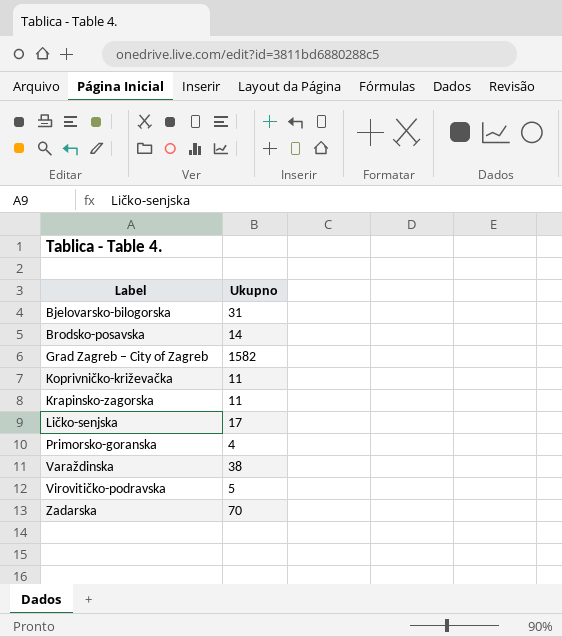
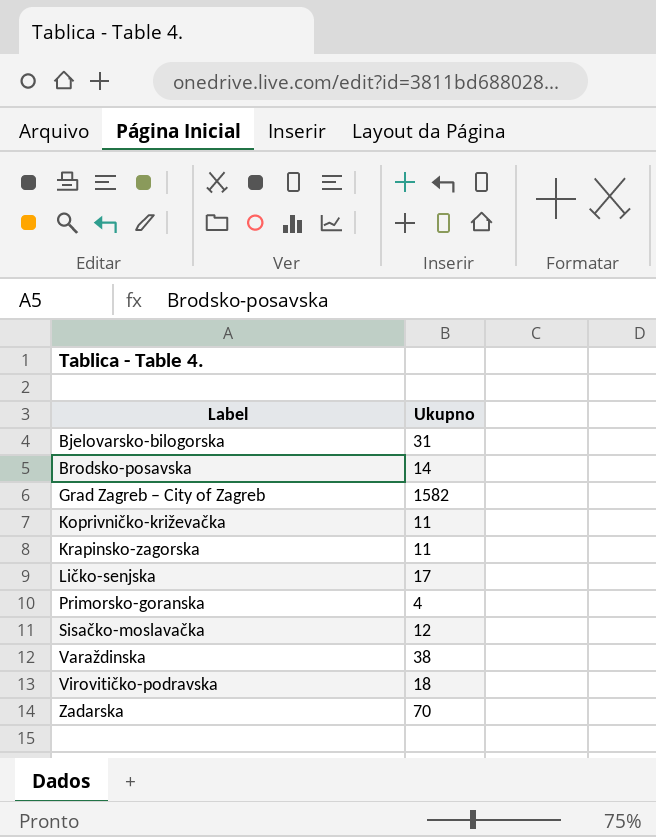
row Sisačko-moslavačka: none -> 12
Virovitičko-podravska | Ukupno: 5 -> 18

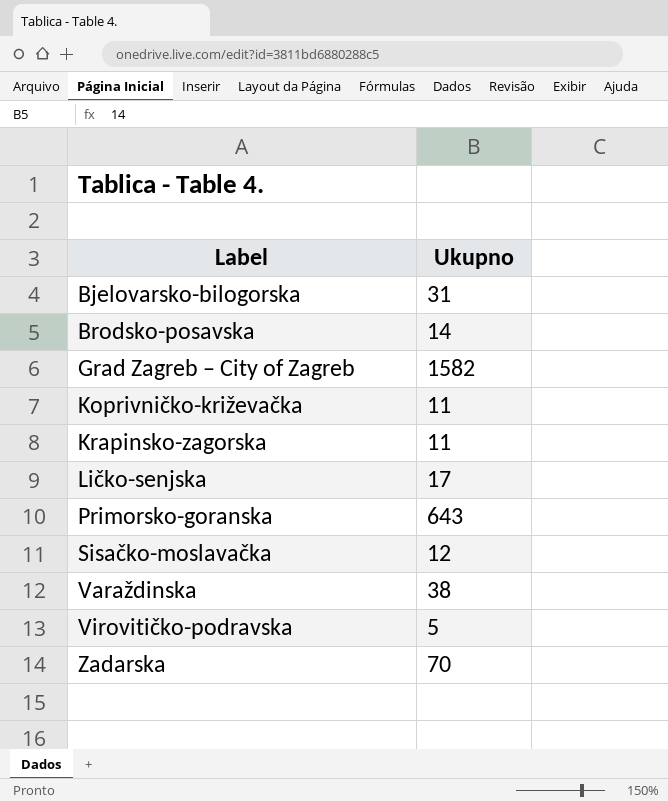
Primorsko-goranska | Ukupno: 4 -> 643
Virovitičko-podravska | Ukupno: 18 -> 5

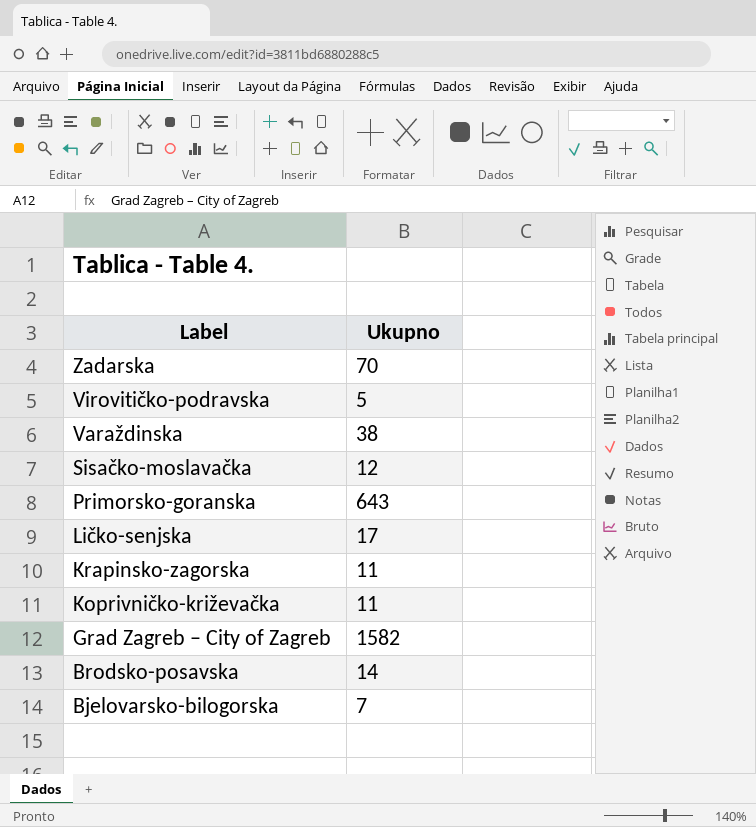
row order: Label ascending -> Label descending
Bjelovarsko-bilogorska | Ukupno: 31 -> 7

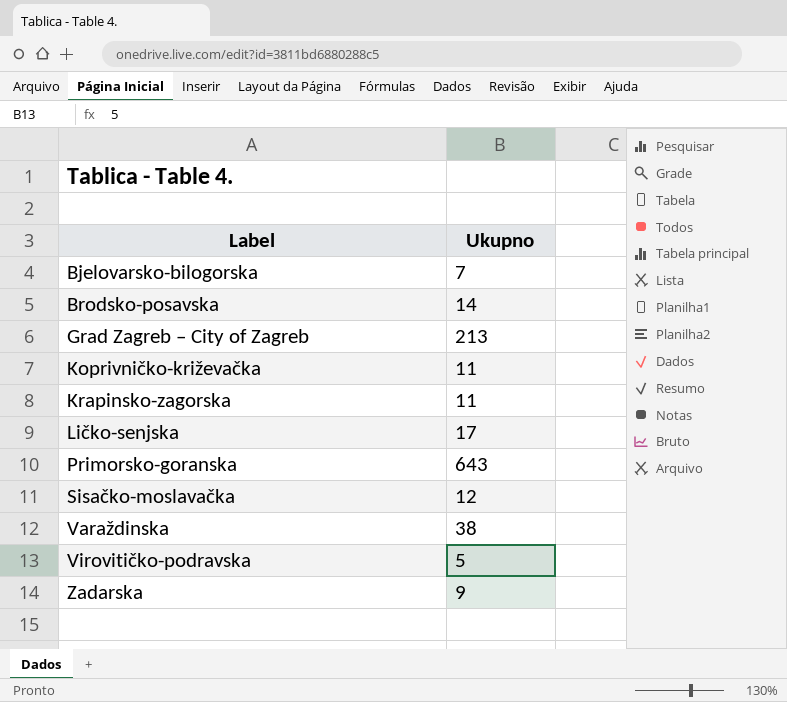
row order: Label descending -> Label ascending
Grad Zagreb – City of Zagreb | Ukupno: 1582 -> 213
Zadarska | Ukupno: 70 -> 9

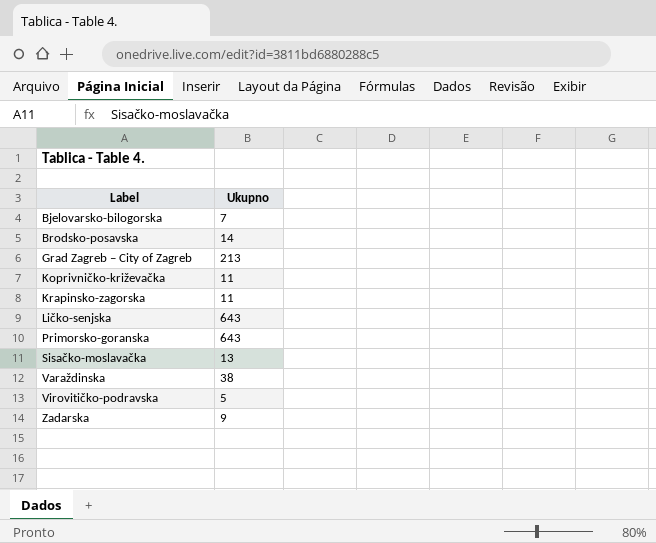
Ličko-senjska | Ukupno: 17 -> 643
Sisačko-moslavačka | Ukupno: 12 -> 13

